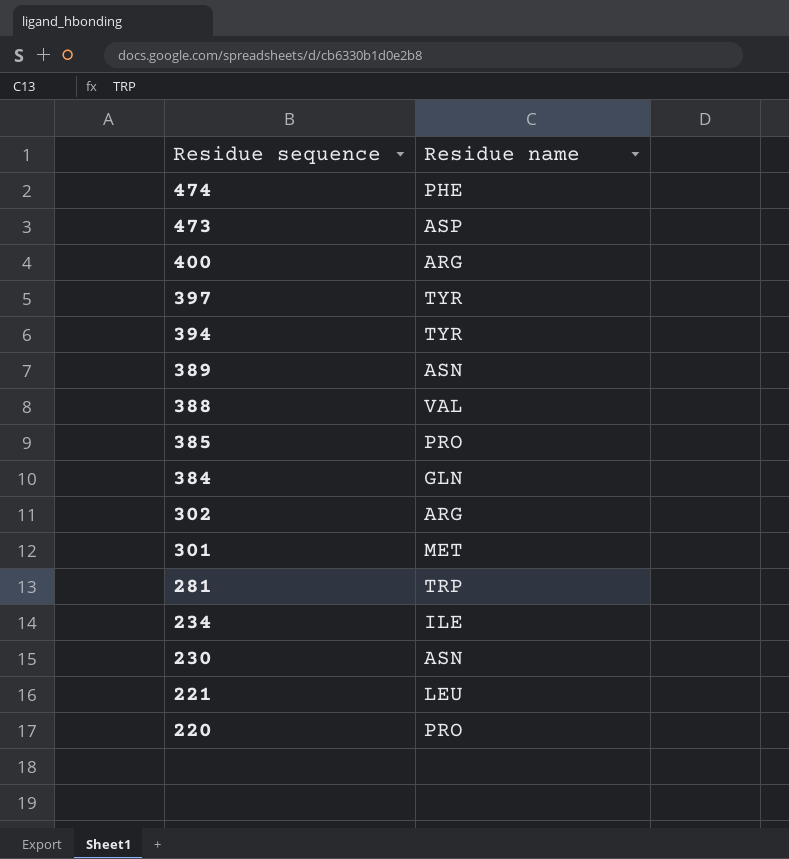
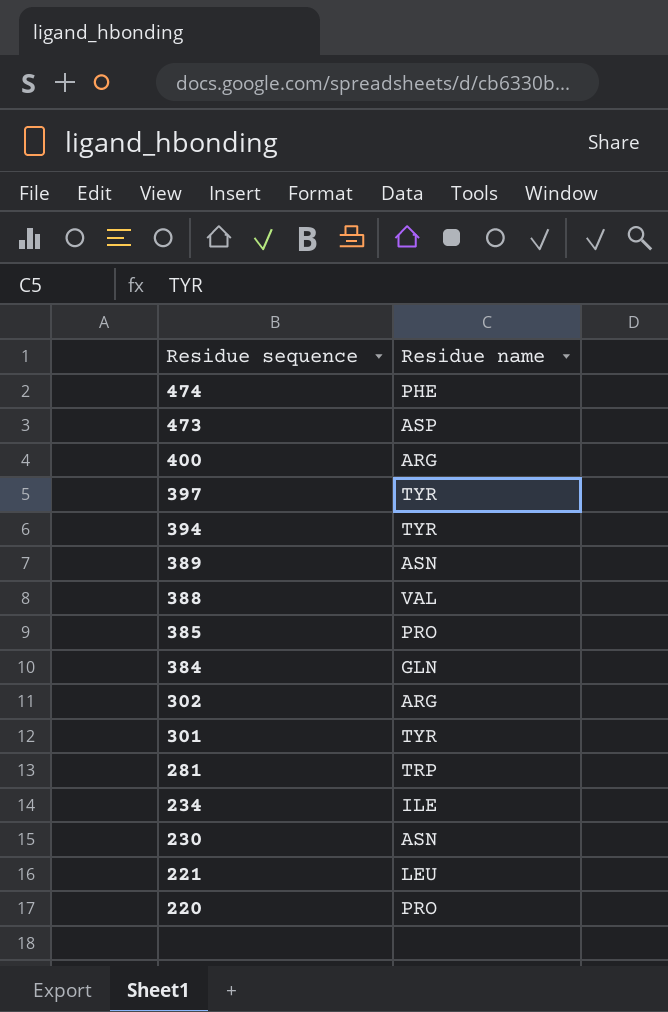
301 | Residue name: MET -> TYR

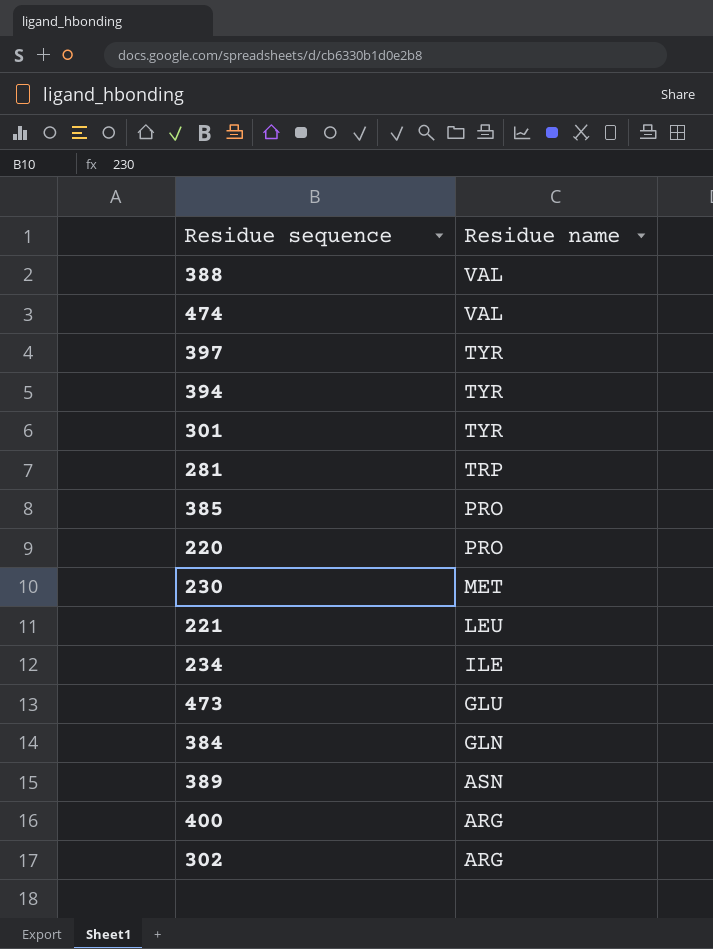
row order: Residue sequence descending -> Residue name descending
474 | Residue name: PHE -> VAL
230 | Residue name: ASN -> MET
473 | Residue name: ASP -> GLU

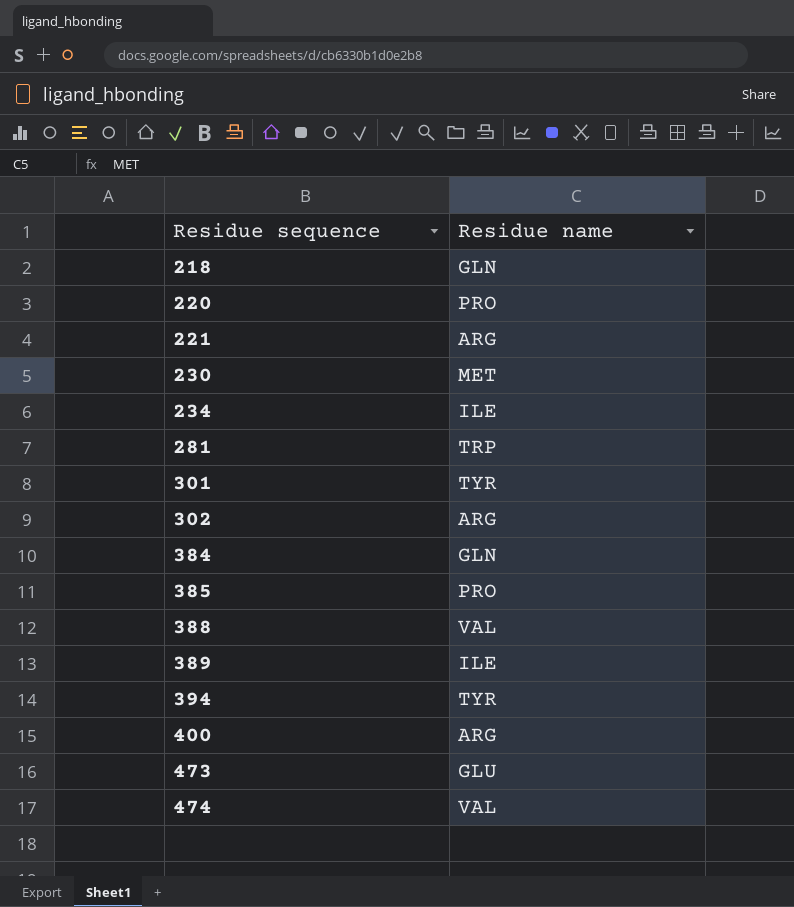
row order: Residue name descending -> Residue sequence ascending
row 397: TYR -> none
row 218: none -> GLN
221 | Residue name: LEU -> ARG
389 | Residue name: ASN -> ILE

